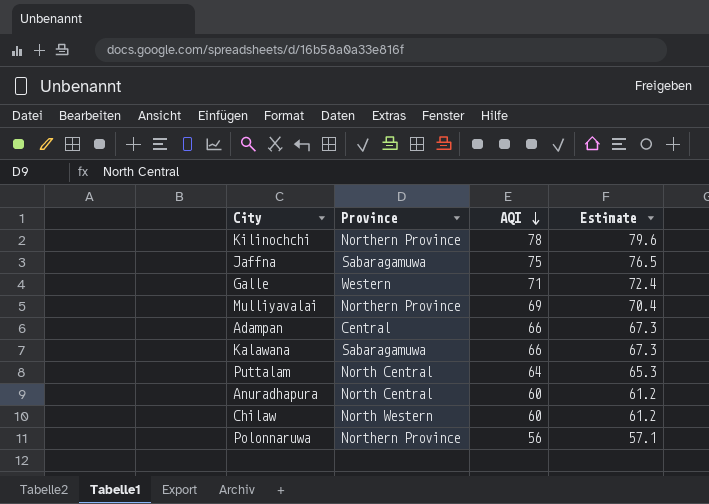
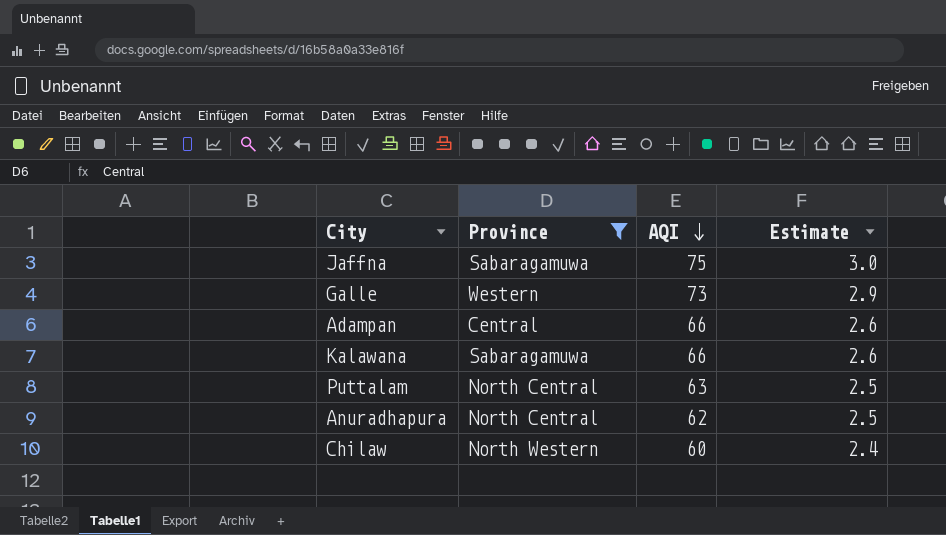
filter: none -> Province != Northern Province
column Estimate | formula: [AQI] * 1.02 -> [AQI] * 0.04
Galle | AQI: 71 -> 73
Puttalam | AQI: 64 -> 63
Anuradhapura | AQI: 60 -> 62

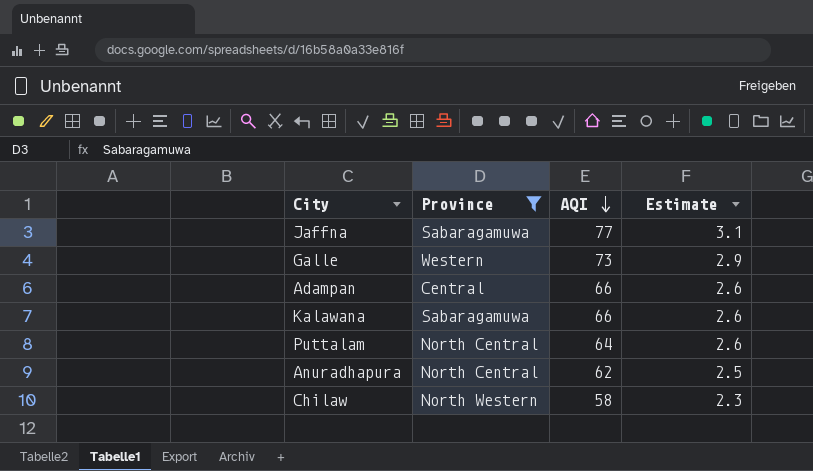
Jaffna | AQI: 75 -> 77
Jaffna | Estimate: 3.0 -> 3.1
Puttalam | AQI: 63 -> 64
Puttalam | Estimate: 2.5 -> 2.6
Chilaw | AQI: 60 -> 58
Chilaw | Estimate: 2.4 -> 2.3

